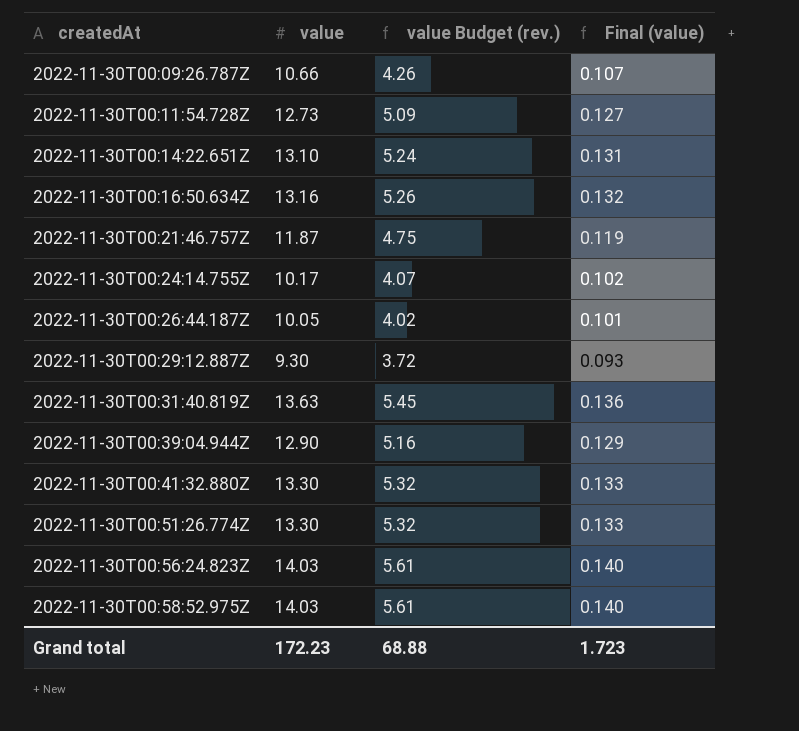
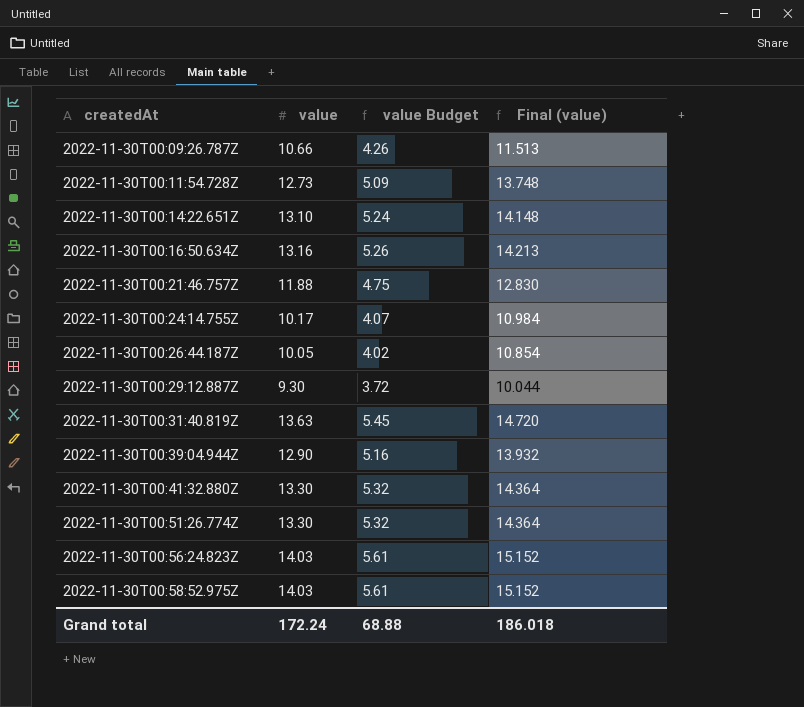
column name: value Budget (rev.) -> value Budget
column Final (value) | formula: [value] * 0.01 -> [value] * 1.08
2022-11-30T00:21:46.757Z | value: 11.87 -> 11.88
Grand total | value: 172.23 -> 172.24
Grand total | Final (value): 1.723 -> 186.018

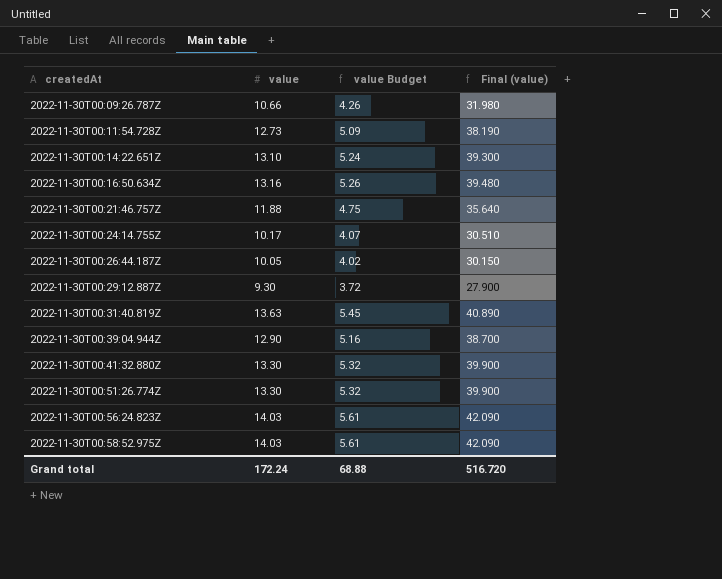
column Final (value) | formula: [value] * 1.08 -> [value] * 3
Grand total | Final (value): 186.018 -> 516.720

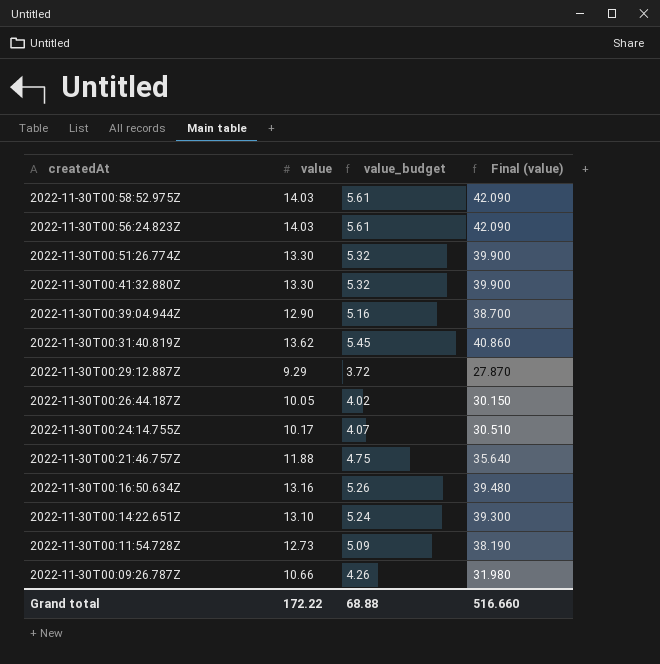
row order: createdAt ascending -> createdAt descending
column name: value Budget -> value_budget
2022-11-30T00:31:40.819Z | value: 13.63 -> 13.62
2022-11-30T00:31:40.819Z | Final (value): 40.890 -> 40.860
2022-11-30T00:29:12.887Z | value: 9.30 -> 9.29
2022-11-30T00:29:12.887Z | Final (value): 27.900 -> 27.870
Grand total | value: 172.24 -> 172.22
Grand total | Final (value): 516.720 -> 516.660

